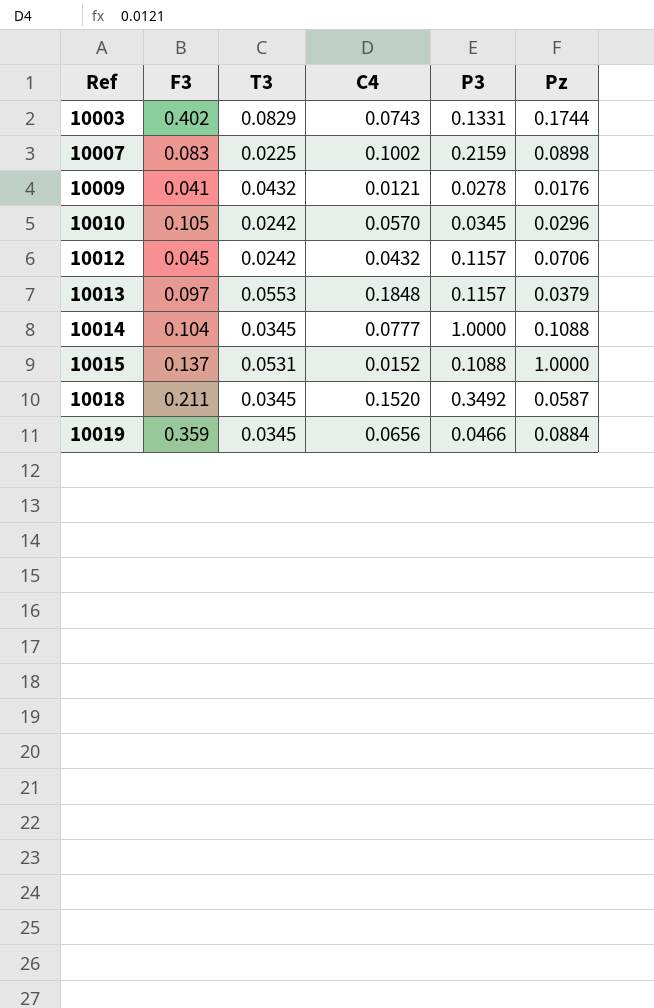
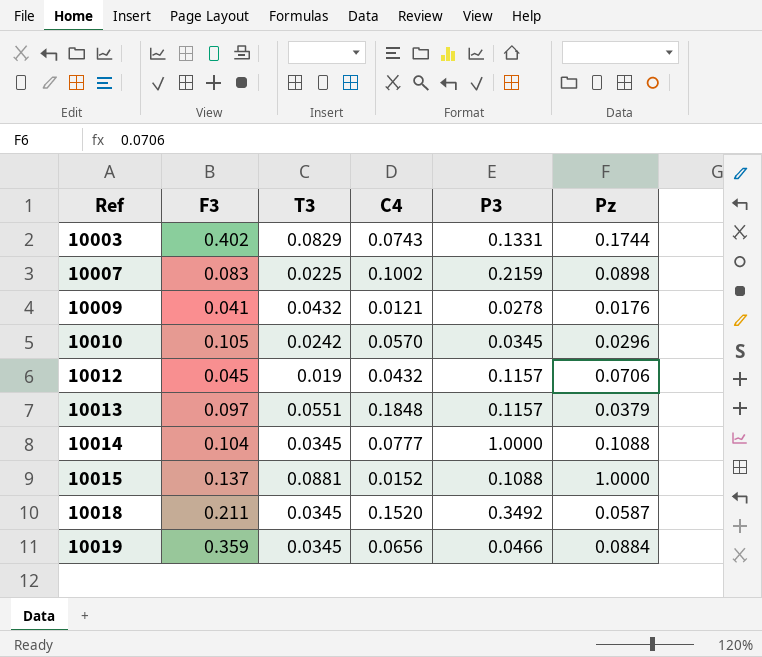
10012 | T3: 0.0242 -> 0.019
10013 | T3: 0.0553 -> 0.0551
10015 | T3: 0.0531 -> 0.0881

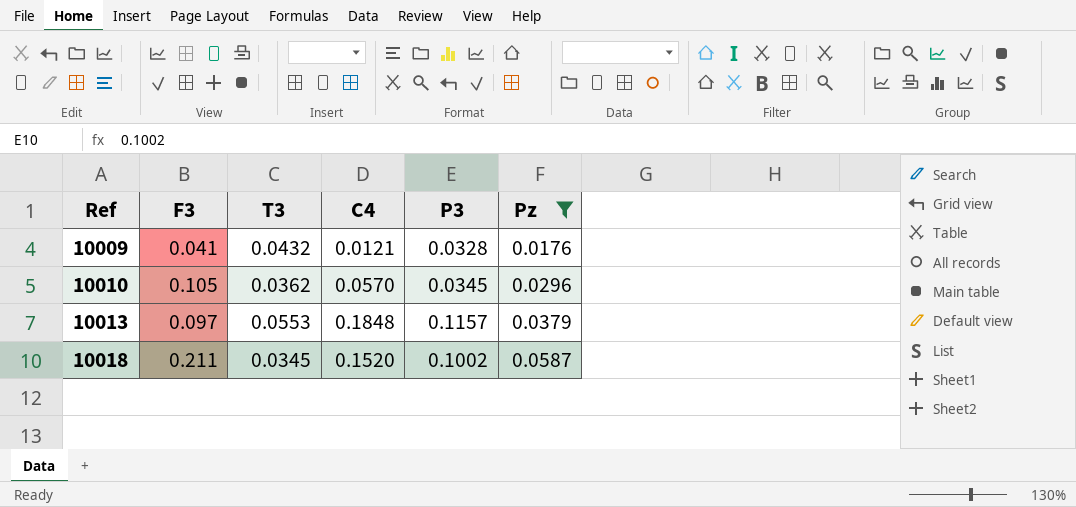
filter: none -> Pz <= 0.0587
10009 | P3: 0.0278 -> 0.0328
10010 | T3: 0.0242 -> 0.0362
10013 | T3: 0.0551 -> 0.0553
10018 | P3: 0.3492 -> 0.1002

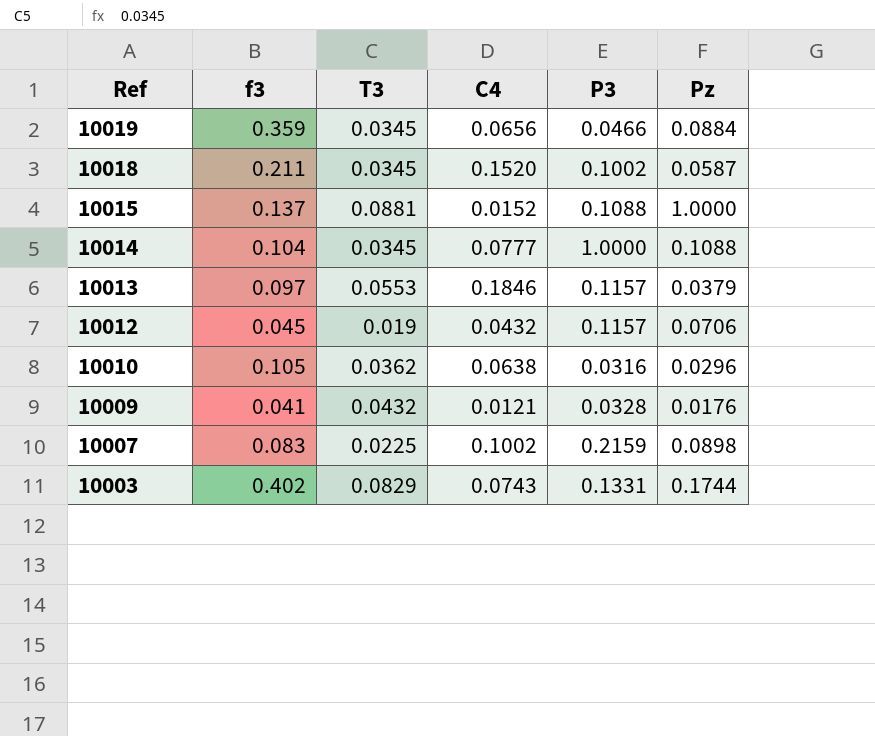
filter: Pz <= 0.0587 -> none
row order: Ref ascending -> Ref descending
column name: F3 -> f3
10013 | C4: 0.1848 -> 0.1846
10010 | C4: 0.0570 -> 0.0638
10010 | P3: 0.0345 -> 0.0316

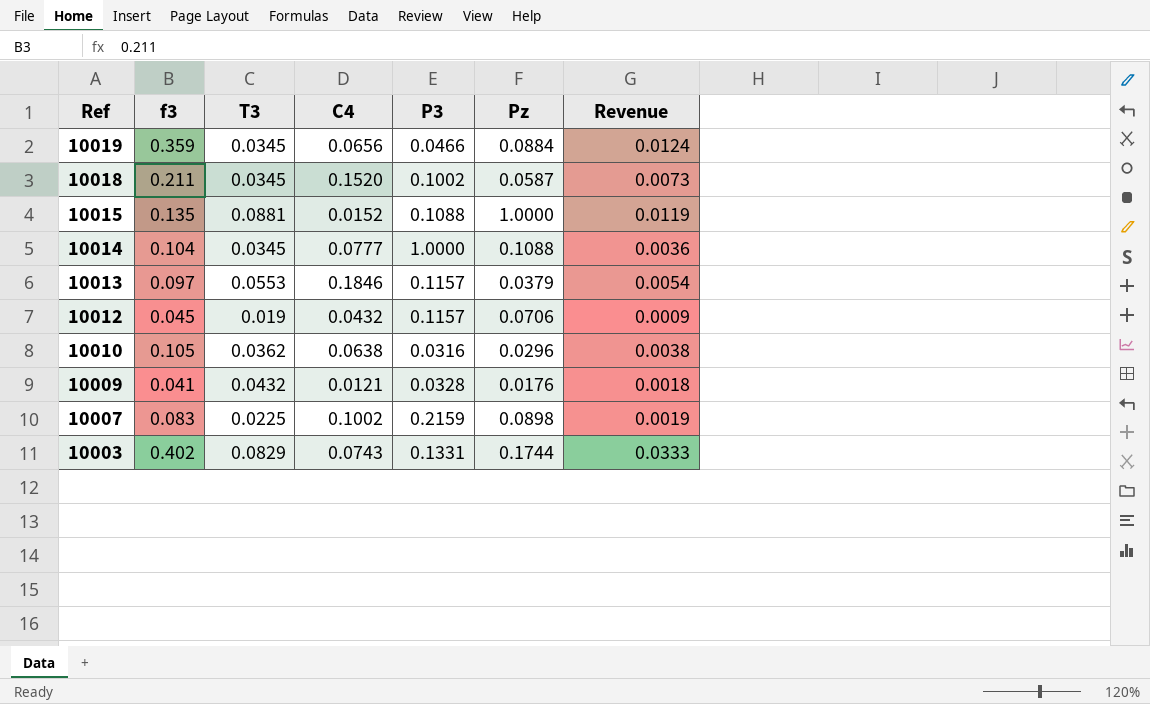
column Revenue | formula: none -> [f3] * [T3]
10015 | f3: 0.137 -> 0.135

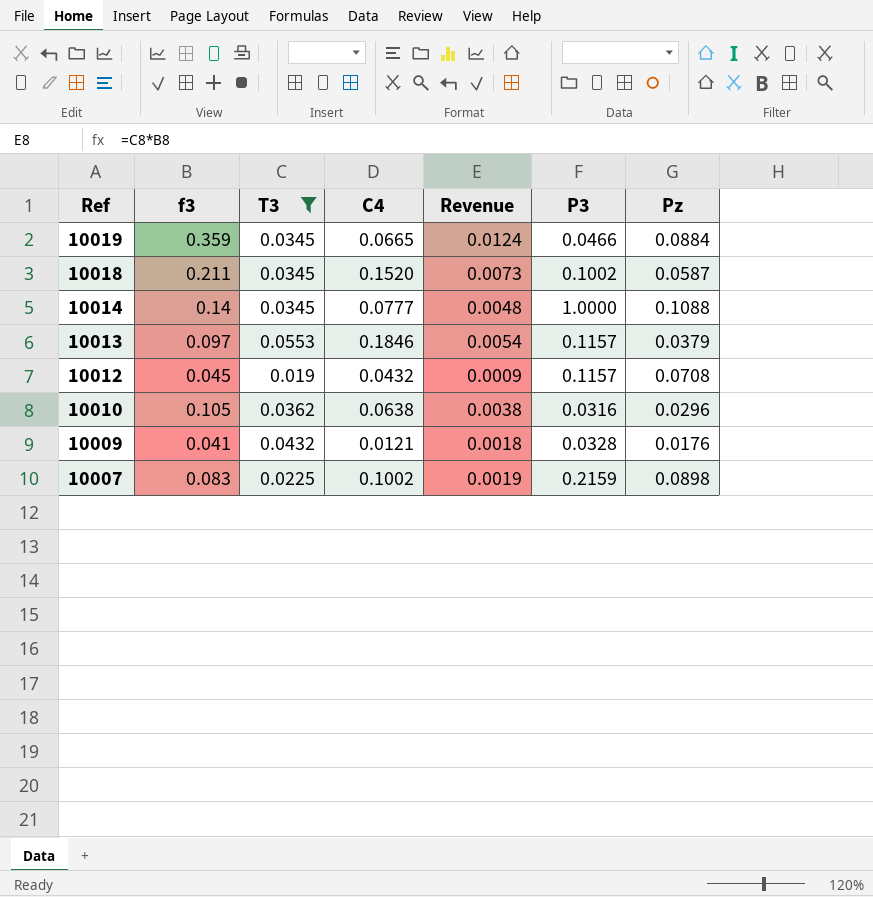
filter: none -> T3 <= 0.0553
column Revenue | position: 7 -> 5
10019 | C4: 0.0656 -> 0.0665
10014 | f3: 0.104 -> 0.14
10014 | Revenue: 0.0036 -> 0.0048
10012 | Pz: 0.0706 -> 0.0708

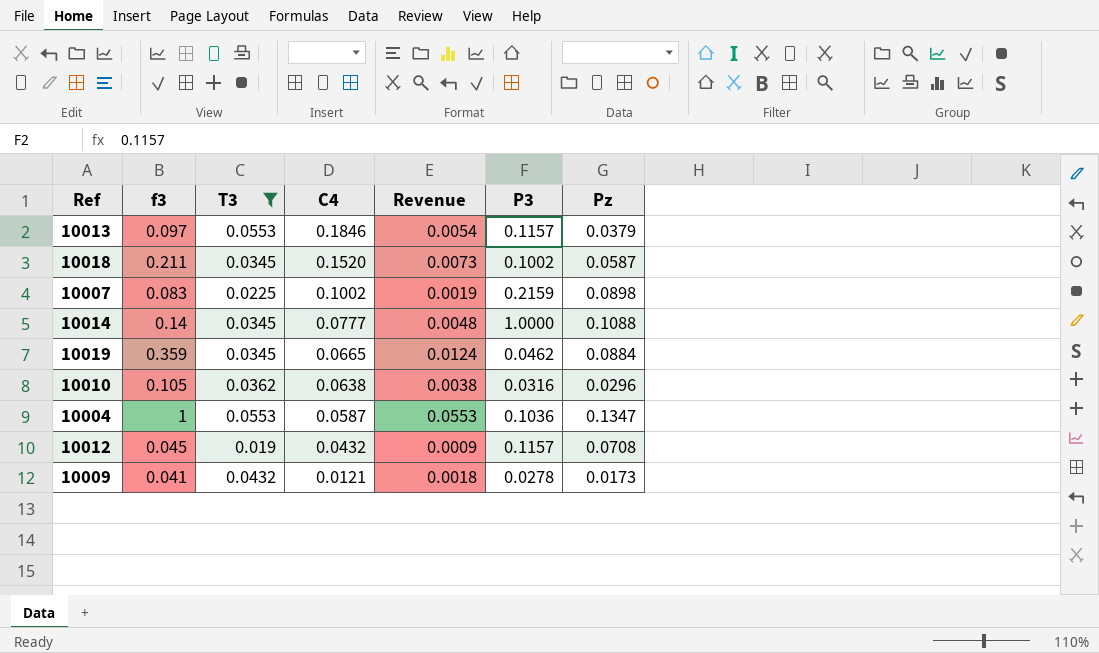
row order: Ref descending -> C4 descending
10019 | P3: 0.0466 -> 0.0462
row 10004: none -> 1 | 0.0553 | 0.0587 | 0.0553 | 0.1036 | 0.1347
10009 | P3: 0.0328 -> 0.0278
10009 | Pz: 0.0176 -> 0.0173

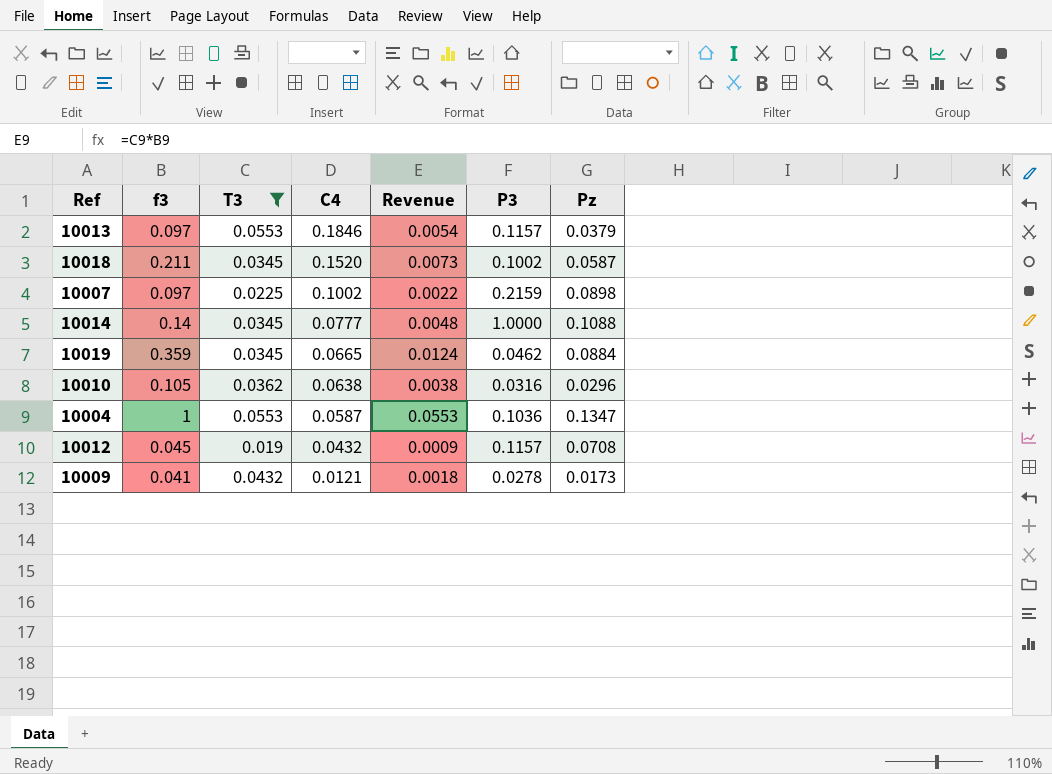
10007 | f3: 0.083 -> 0.097
10007 | Revenue: 0.0019 -> 0.0022

